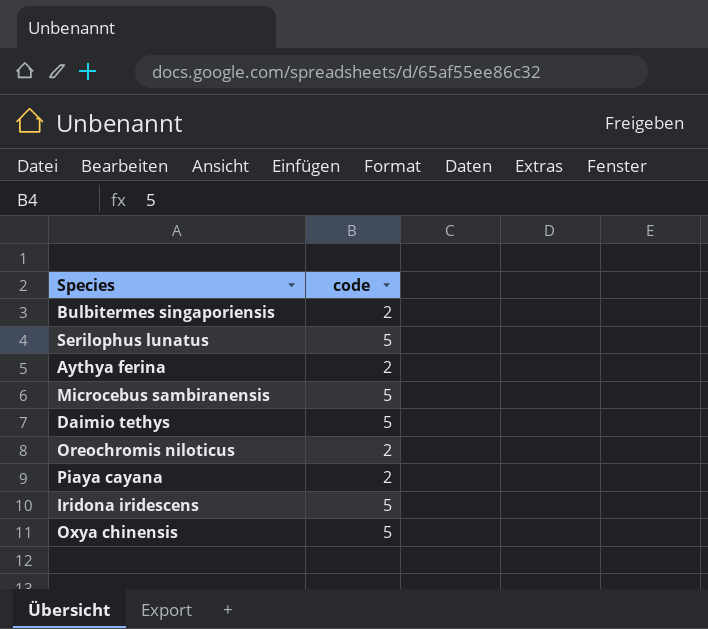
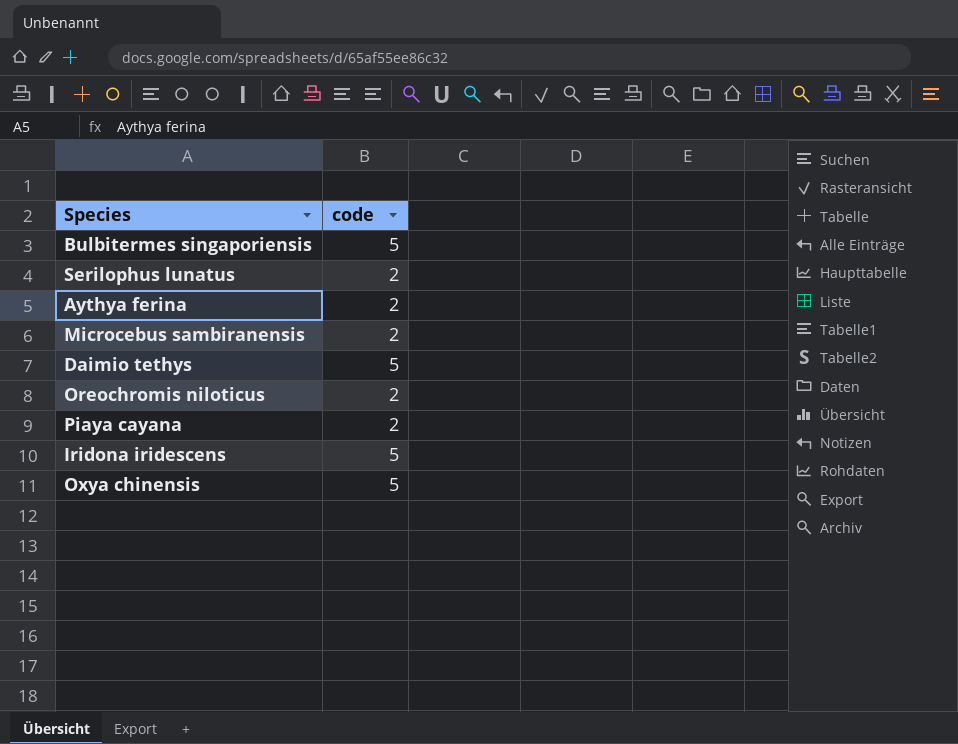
Bulbitermes singaporiensis | code: 2 -> 5
Serilophus lunatus | code: 5 -> 2
Microcebus sambiranensis | code: 5 -> 2

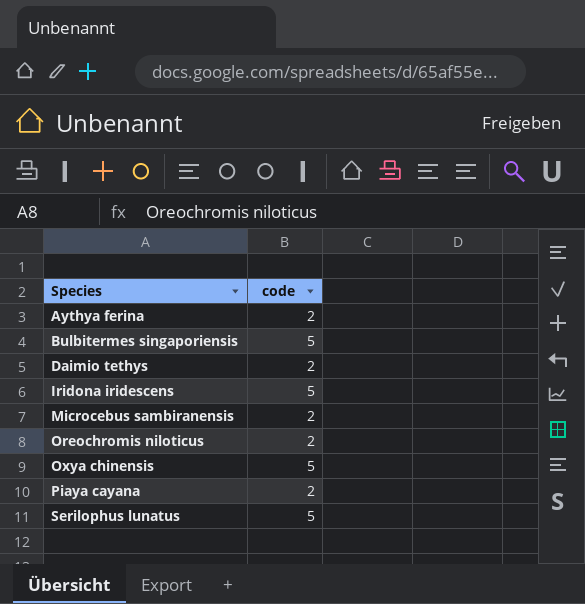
row order: none -> Species ascending
Daimio tethys | code: 5 -> 2
Serilophus lunatus | code: 2 -> 5

